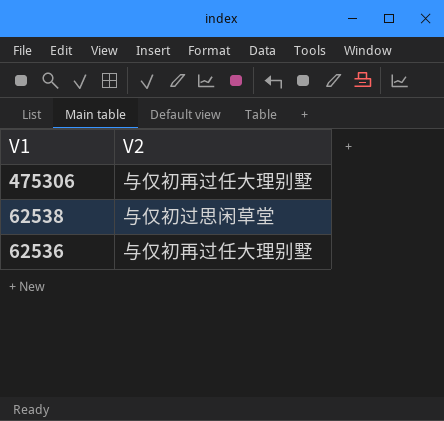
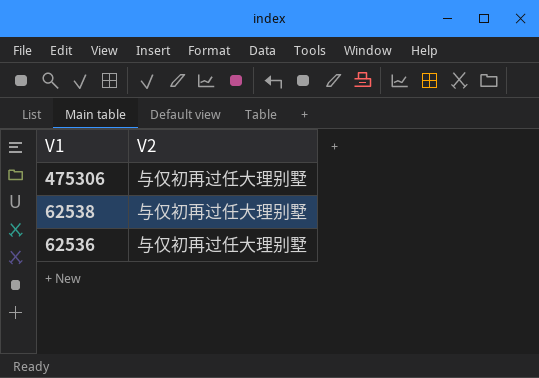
62538 | V2: 与仅初过思闲草堂 -> 与仅初再过任大理别墅

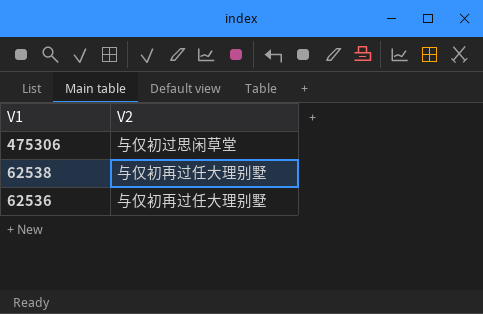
475306 | V2: 与仅初再过任大理别墅 -> 与仅初过思闲草堂

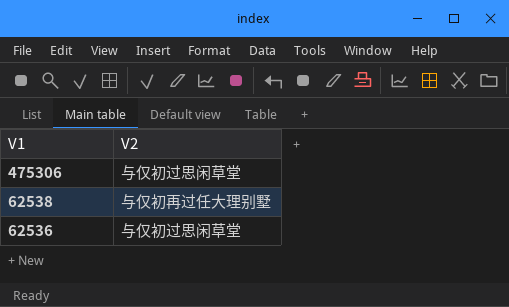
62536 | V2: 与仅初再过任大理别墅 -> 与仅初过思闲草堂

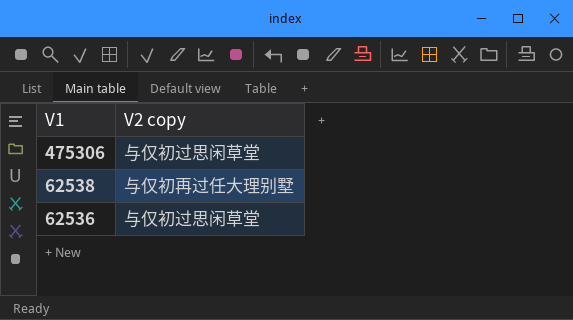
column name: V2 -> V2 copy

